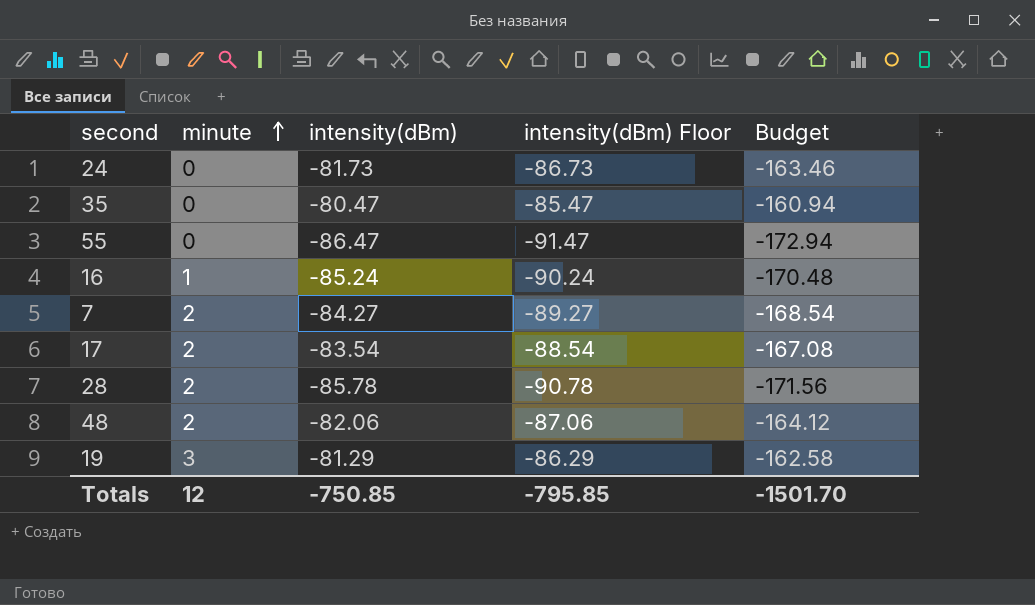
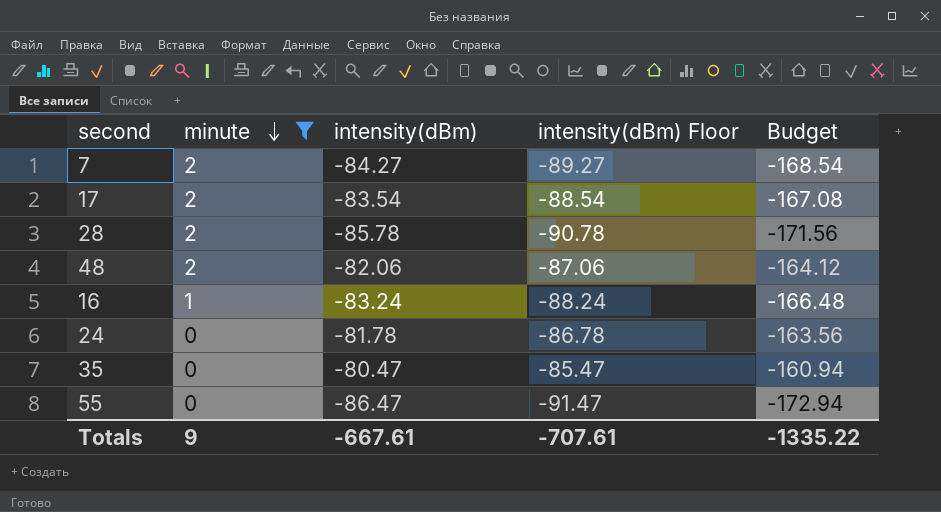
filter: none -> minute != 3
row order: minute ascending -> minute descending
16 | intensity(dBm): -85.24 -> -83.24
16 | intensity(dBm) Floor: -90.24 -> -88.24
16 | Budget: -170.48 -> -166.48
24 | intensity(dBm): -81.73 -> -81.78
24 | intensity(dBm) Floor: -86.73 -> -86.78
24 | Budget: -163.46 -> -163.56
Totals | minute: 12 -> 9
Totals | intensity(dBm): -750.85 -> -667.61
Totals | intensity(dBm) Floor: -795.85 -> -707.61
Totals | Budget: -1501.70 -> -1335.22

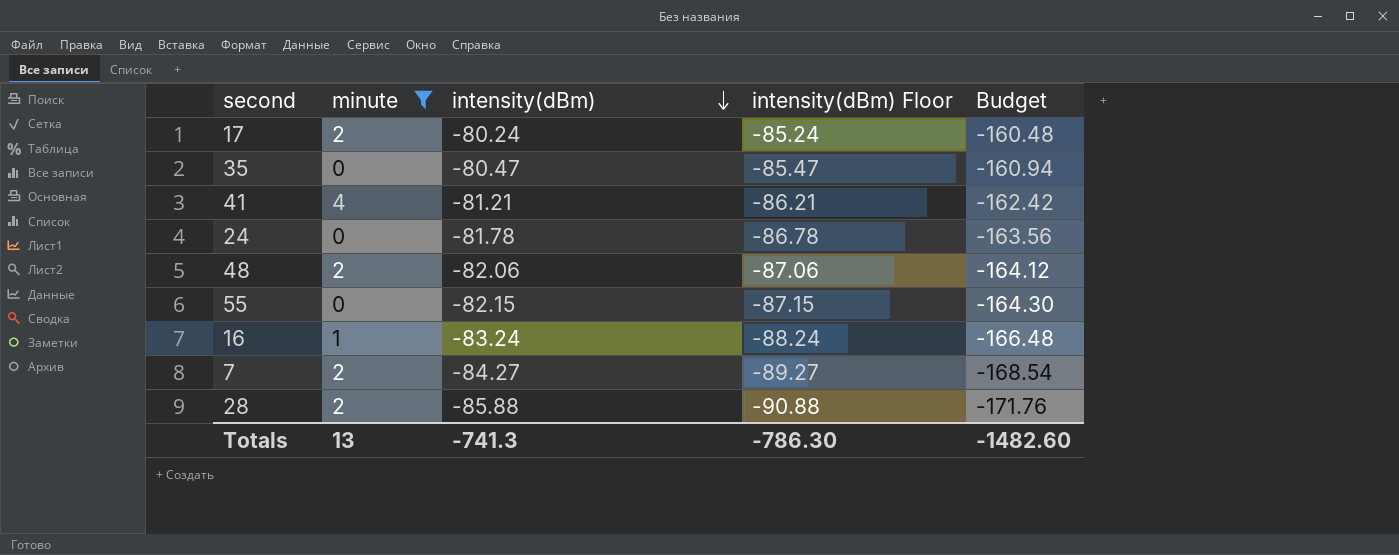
row order: minute descending -> intensity(dBm) descending
17 | intensity(dBm): -83.54 -> -80.24
17 | intensity(dBm) Floor: -88.54 -> -85.24
17 | Budget: -167.08 -> -160.48
row 41: none -> 4 | -81.21 | -86.21 | -162.42
55 | intensity(dBm): -86.47 -> -82.15
55 | intensity(dBm) Floor: -91.47 -> -87.15
55 | Budget: -172.94 -> -164.30
28 | intensity(dBm): -85.78 -> -85.88
28 | intensity(dBm) Floor: -90.78 -> -90.88
28 | Budget: -171.56 -> -171.76
Totals | minute: 9 -> 13
Totals | intensity(dBm): -667.61 -> -741.3
Totals | intensity(dBm) Floor: -707.61 -> -786.30
Totals | Budget: -1335.22 -> -1482.60

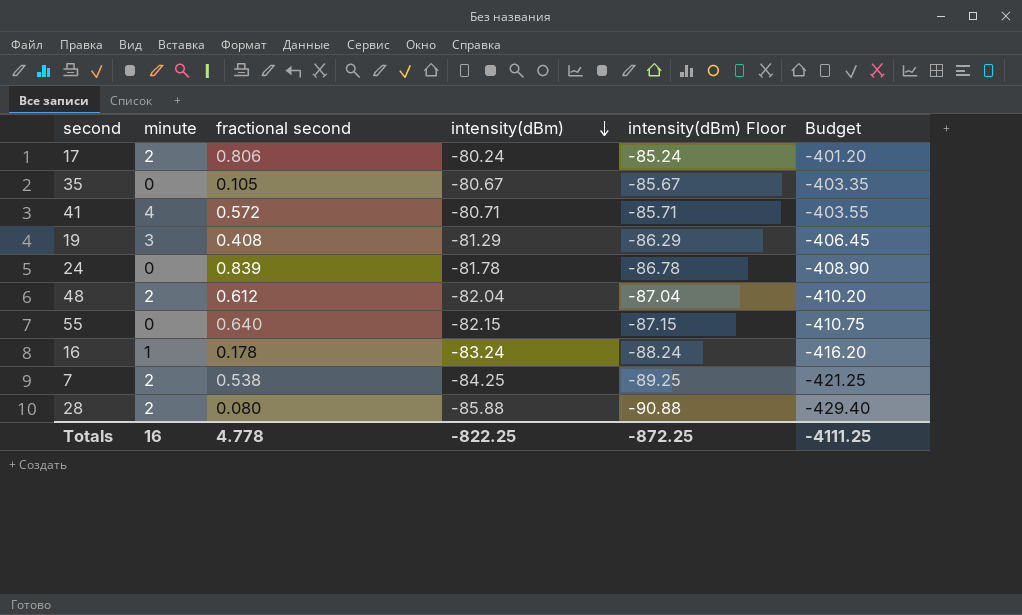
filter: minute != 3 -> none
column fractional second | position: none -> 3
column Budget | formula: [intensity(dBm)] * 2 -> [intensity(dBm)] * 5
35 | intensity(dBm): -80.47 -> -80.67
35 | intensity(dBm) Floor: -85.47 -> -85.67
41 | intensity(dBm): -81.21 -> -80.71
41 | intensity(dBm) Floor: -86.21 -> -85.71
48 | intensity(dBm): -82.06 -> -82.04
48 | intensity(dBm) Floor: -87.06 -> -87.04
7 | intensity(dBm): -84.27 -> -84.25
7 | intensity(dBm) Floor: -89.27 -> -89.25
Totals | minute: 13 -> 16
Totals | intensity(dBm): -741.3 -> -822.25
Totals | intensity(dBm) Floor: -786.30 -> -872.25
Totals | Budget: -1482.60 -> -4111.25

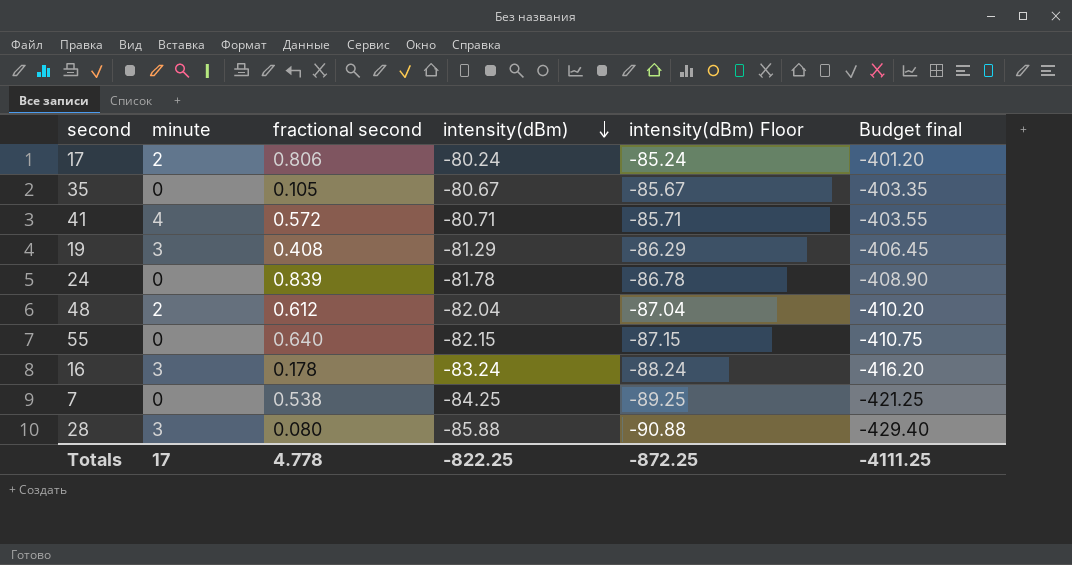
column name: Budget -> Budget final
16 | minute: 1 -> 3
7 | minute: 2 -> 0
28 | minute: 2 -> 3
Totals | minute: 16 -> 17

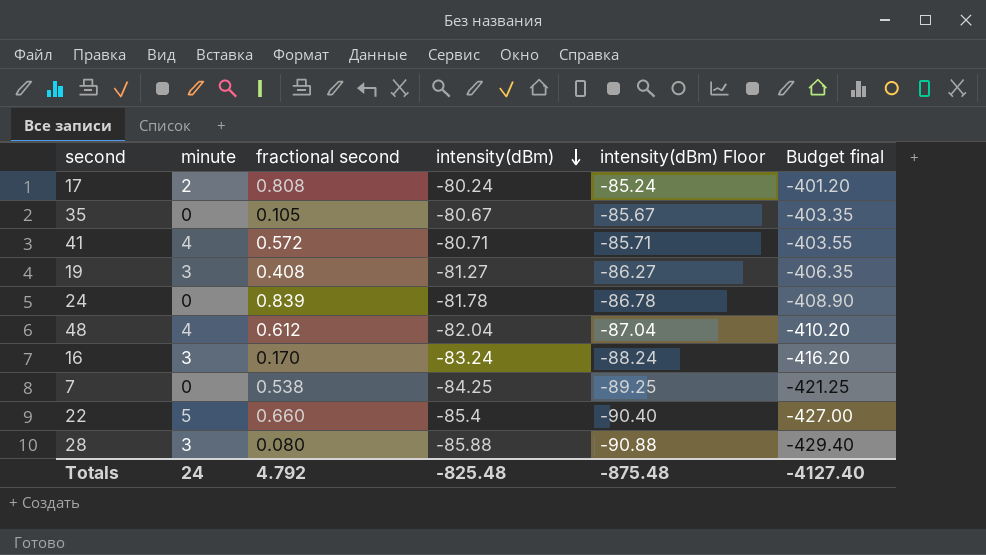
row 55: 0 | 0.640 | -82.15 | -87.15 | -410.75 -> none
17 | fractional second: 0.806 -> 0.808
19 | intensity(dBm): -81.29 -> -81.27
19 | intensity(dBm) Floor: -86.29 -> -86.27
19 | Budget final: -406.45 -> -406.35
48 | minute: 2 -> 4
16 | fractional second: 0.178 -> 0.170
row 22: none -> 5 | 0.660 | -85.4 | -90.40 | -427.00
Totals | minute: 17 -> 24
Totals | fractional second: 4.778 -> 4.792
Totals | intensity(dBm): -822.25 -> -825.48
Totals | intensity(dBm) Floor: -872.25 -> -875.48
Totals | Budget final: -4111.25 -> -4127.40

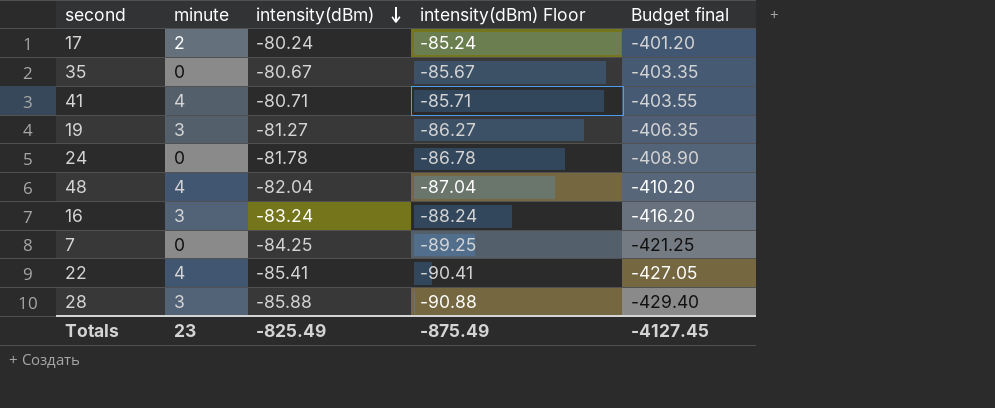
column fractional second | position: 3 -> none
22 | minute: 5 -> 4
22 | intensity(dBm): -85.4 -> -85.41
22 | intensity(dBm) Floor: -90.40 -> -90.41
22 | Budget final: -427.00 -> -427.05
Totals | minute: 24 -> 23
Totals | intensity(dBm): -825.48 -> -825.49
Totals | intensity(dBm) Floor: -875.48 -> -875.49
Totals | Budget final: -4127.40 -> -4127.45

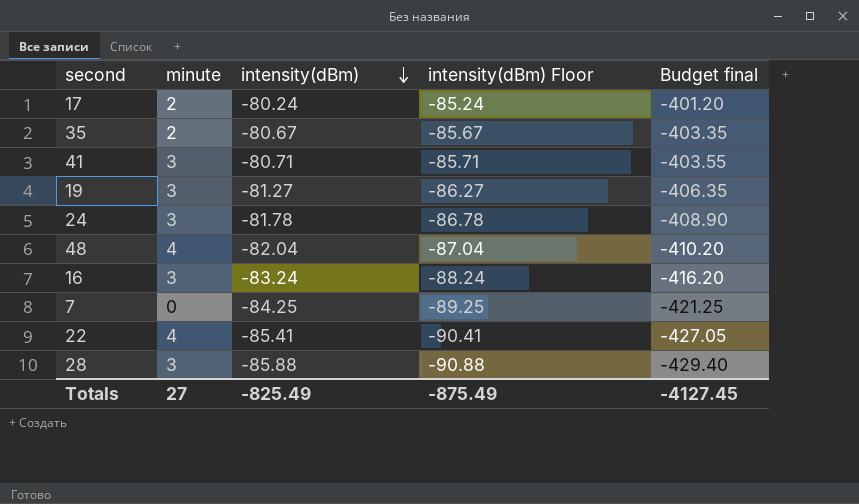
35 | minute: 0 -> 2
41 | minute: 4 -> 3
24 | minute: 0 -> 3
Totals | minute: 23 -> 27

